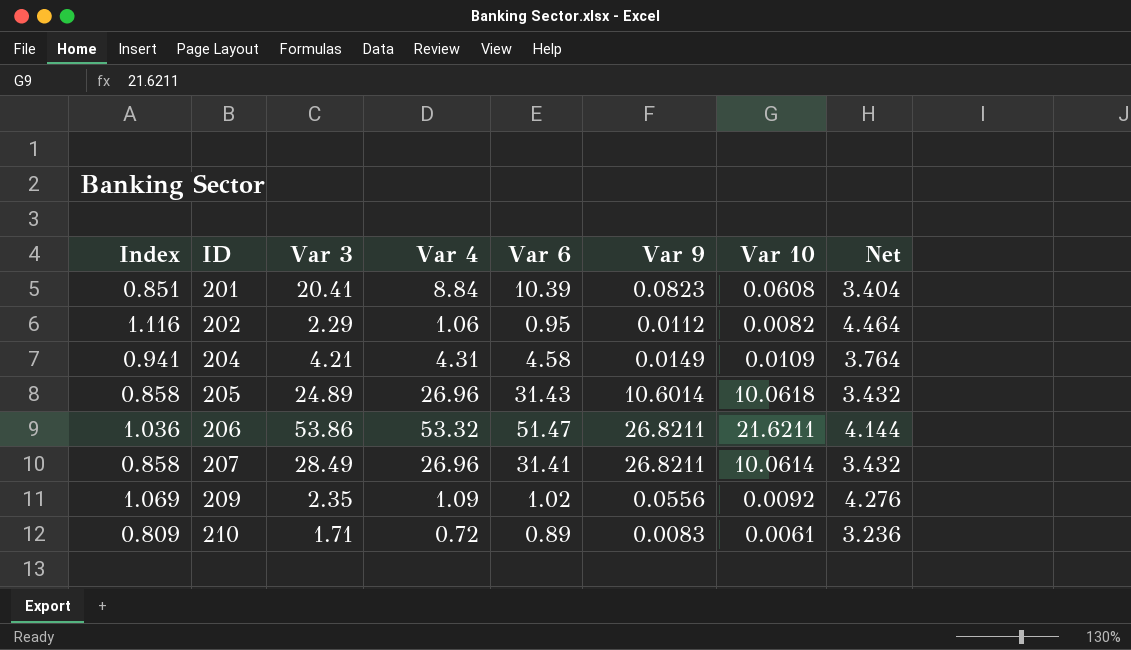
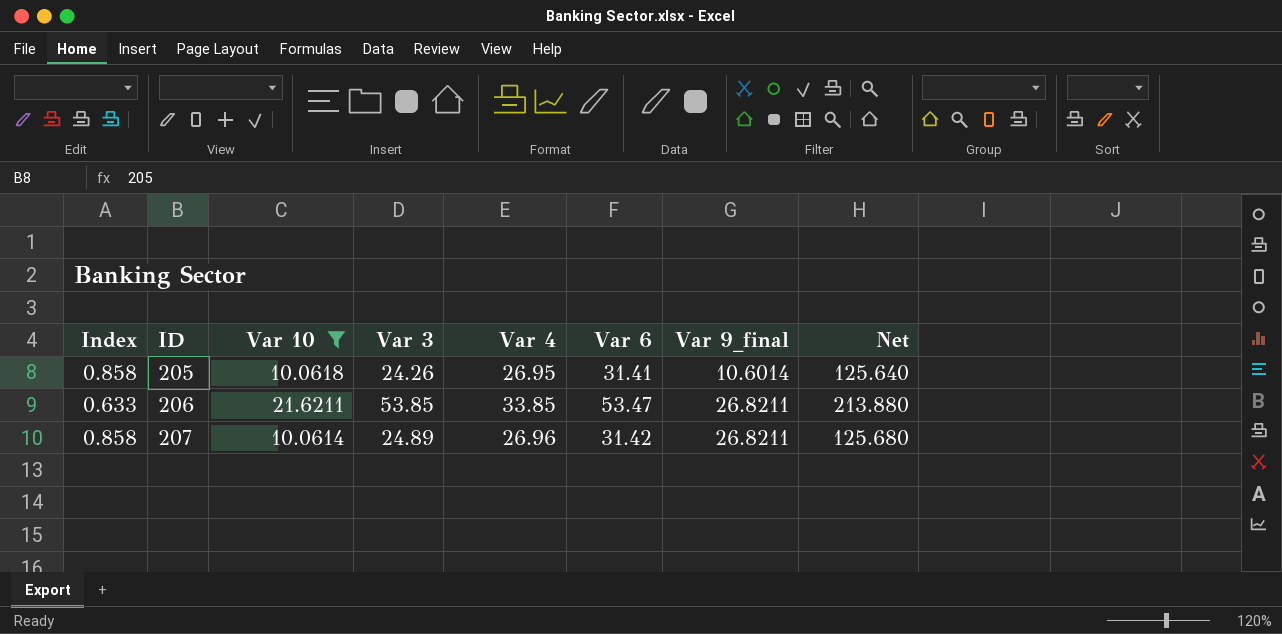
filter: none -> Var 10 >= 10.0614
column Var 10 | position: 7 -> 3
column name: Var 9 -> Var 9_final
column Net | formula: [Index] * 4 -> [Var 6] * 4
205 | Var 3: 24.89 -> 24.26
205 | Var 4: 26.96 -> 26.95
205 | Var 6: 31.43 -> 31.41
206 | Index: 1.036 -> 0.633
206 | Var 3: 53.86 -> 53.85
206 | Var 4: 53.32 -> 33.85
206 | Var 6: 51.47 -> 53.47
207 | Var 3: 28.49 -> 24.89
207 | Var 6: 31.41 -> 31.42

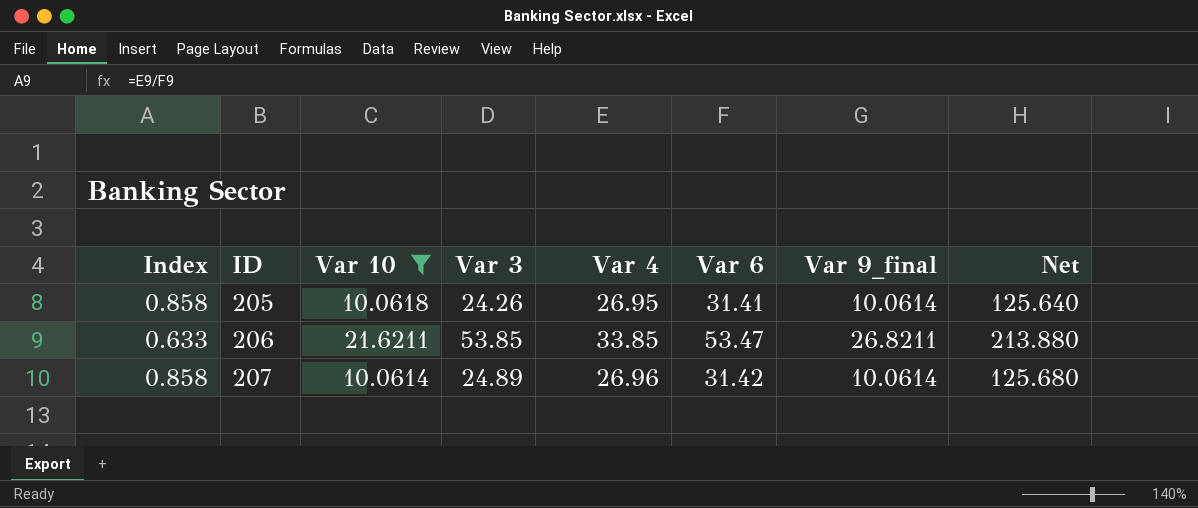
205 | Var 9_final: 10.6014 -> 10.0614
207 | Var 9_final: 26.8211 -> 10.0614

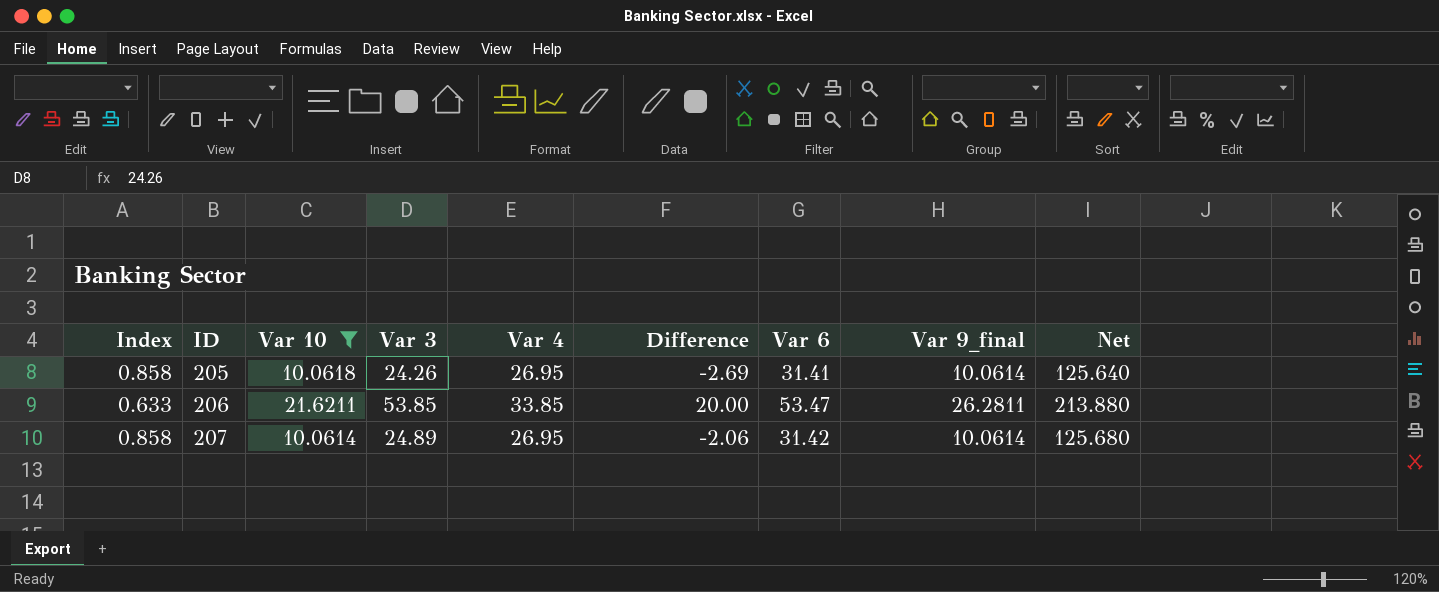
column Difference | formula: none -> [Var 3] - [Var 4]
206 | Var 9_final: 26.8211 -> 26.2811
207 | Var 4: 26.96 -> 26.95

